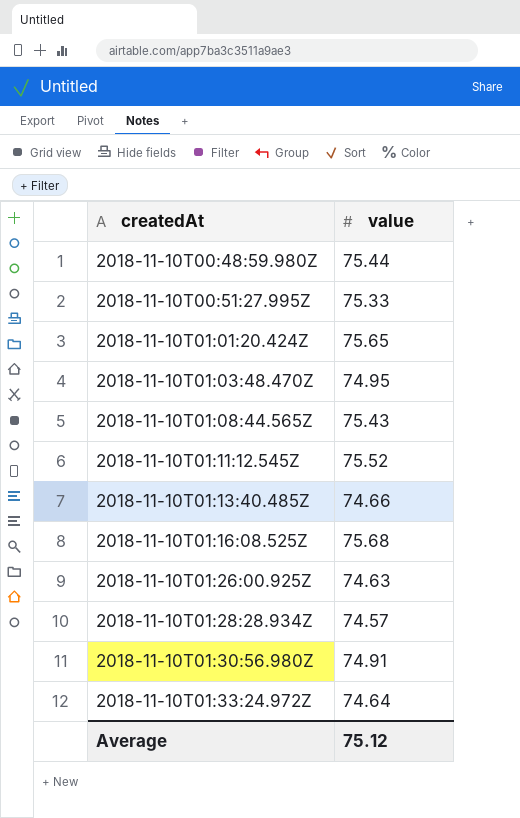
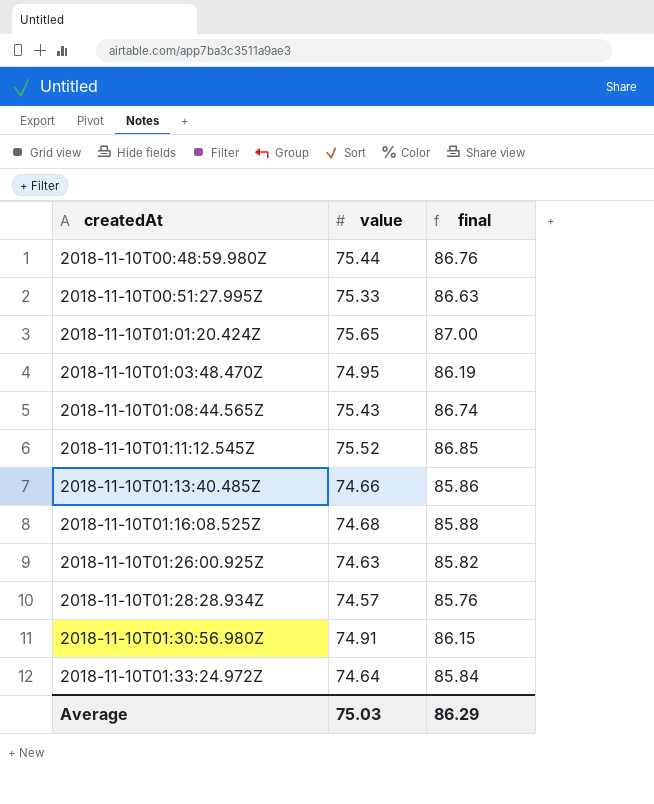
column final | formula: none -> [value] * 1.15
2018-11-10T01:16:08.525Z | value: 75.68 -> 74.68
Average | value: 75.12 -> 75.03

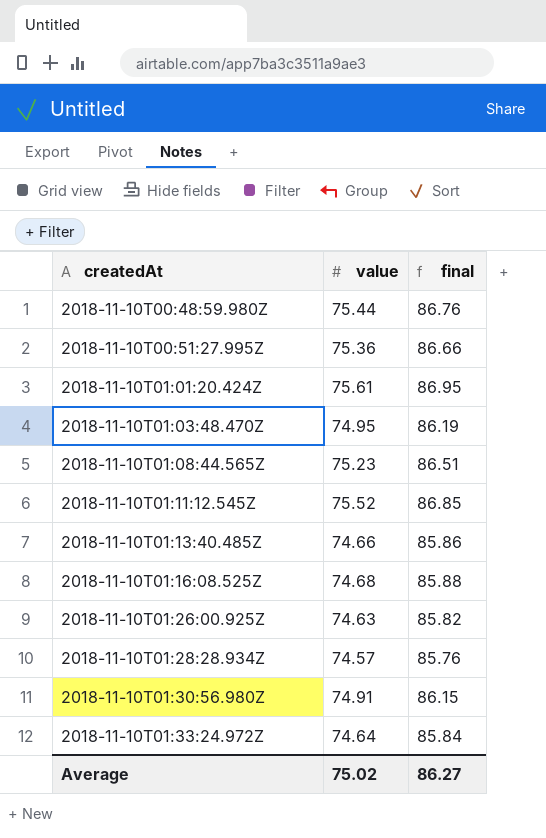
2018-11-10T00:51:27.995Z | value: 75.33 -> 75.36
2018-11-10T00:51:27.995Z | final: 86.63 -> 86.66
2018-11-10T01:01:20.424Z | value: 75.65 -> 75.61
2018-11-10T01:01:20.424Z | final: 87.00 -> 86.95
2018-11-10T01:08:44.565Z | value: 75.43 -> 75.23
2018-11-10T01:08:44.565Z | final: 86.74 -> 86.51
Average | value: 75.03 -> 75.02
Average | final: 86.29 -> 86.27

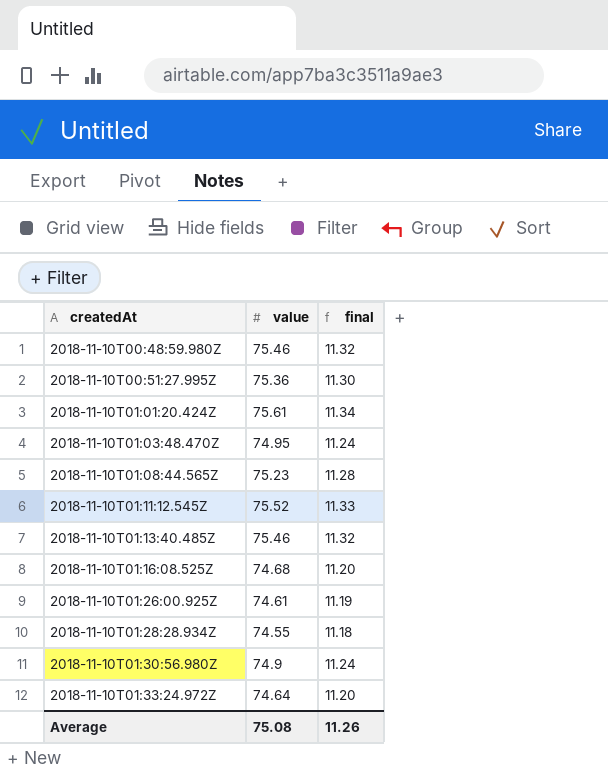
column final | formula: [value] * 1.15 -> [value] * 0.15
2018-11-10T00:48:59.980Z | value: 75.44 -> 75.46
2018-11-10T01:13:40.485Z | value: 74.66 -> 75.46
2018-11-10T01:26:00.925Z | value: 74.63 -> 74.61
2018-11-10T01:28:28.934Z | value: 74.57 -> 74.55
2018-11-10T01:30:56.980Z | value: 74.91 -> 74.9
Average | value: 75.02 -> 75.08
Average | final: 86.27 -> 11.26

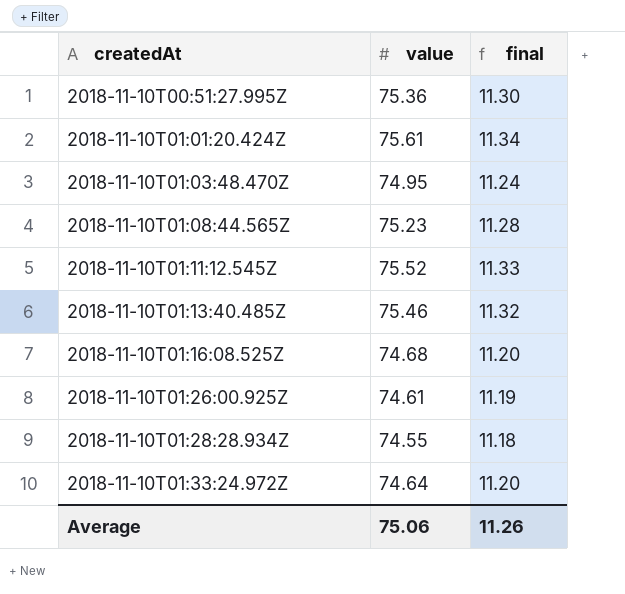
row 2018-11-10T00:48:59.980Z: 75.46 | 11.32 -> none
row 2018-11-10T01:30:56.980Z: 74.9 | 11.24 -> none
Average | value: 75.08 -> 75.06

